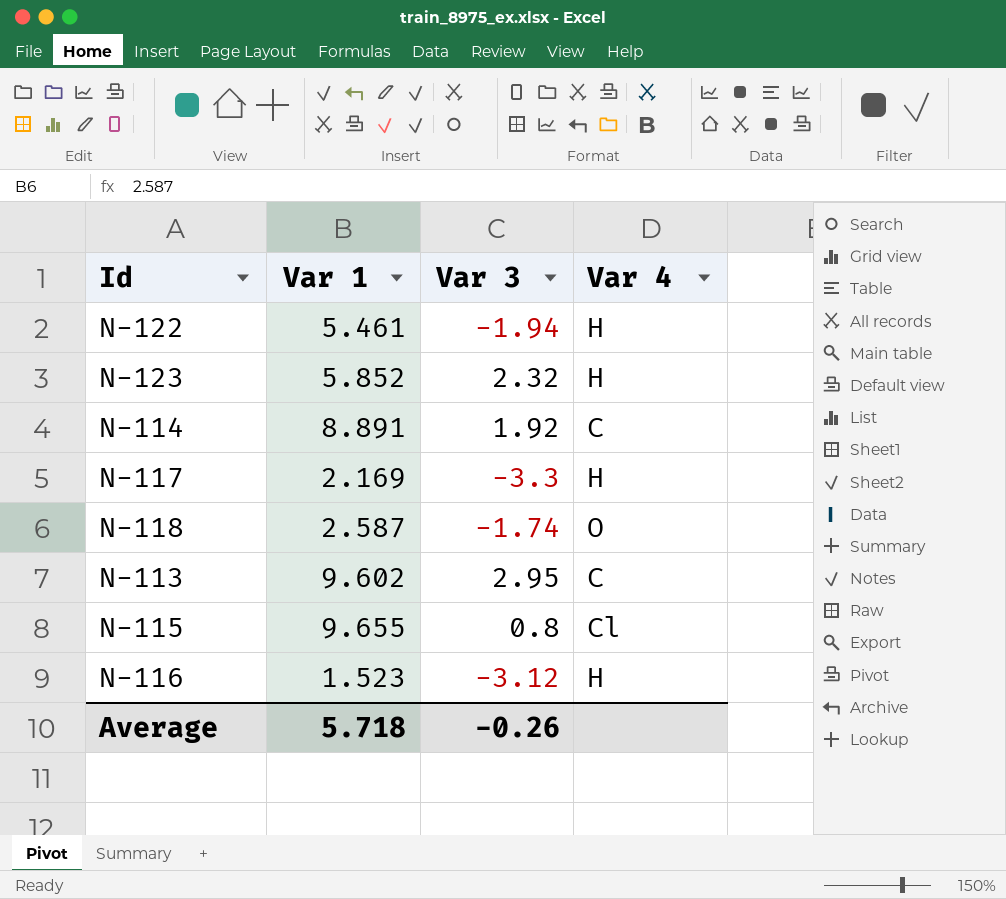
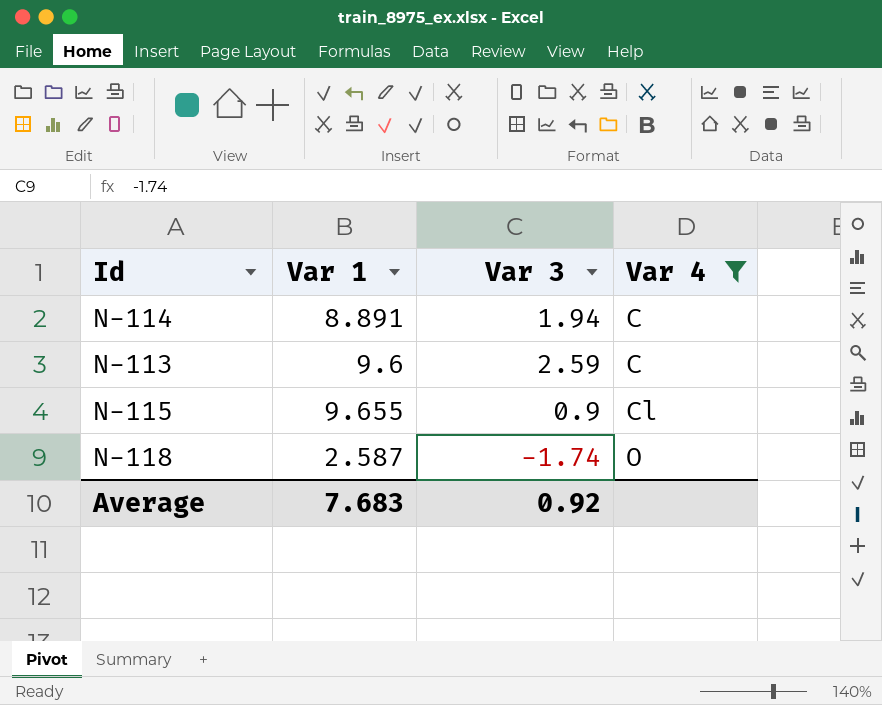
filter: none -> Var 4 != H
row order: none -> Var 4 ascending
N-114 | Var 3: 1.92 -> 1.94
N-113 | Var 1: 9.602 -> 9.6
N-113 | Var 3: 2.95 -> 2.59
N-115 | Var 3: 0.8 -> 0.9
Average | Var 1: 5.718 -> 7.683
Average | Var 3: -0.26 -> 0.92

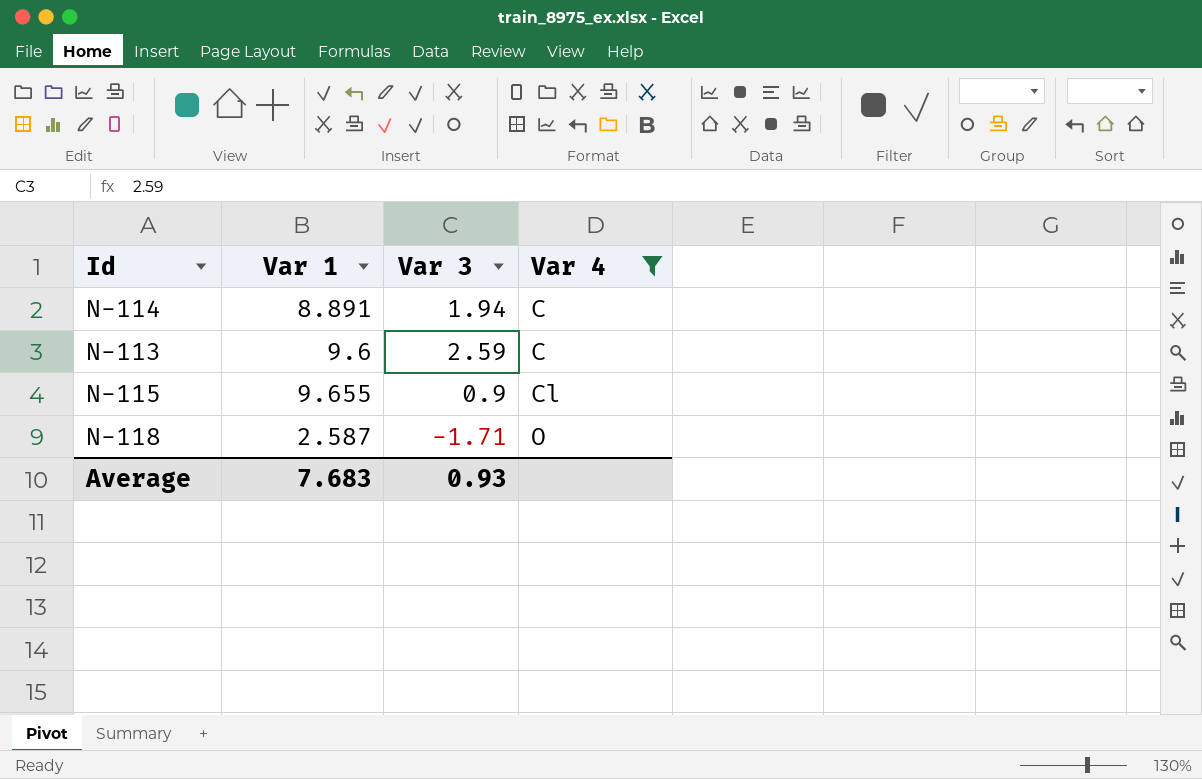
N-118 | Var 3: -1.74 -> -1.71
Average | Var 3: 0.92 -> 0.93

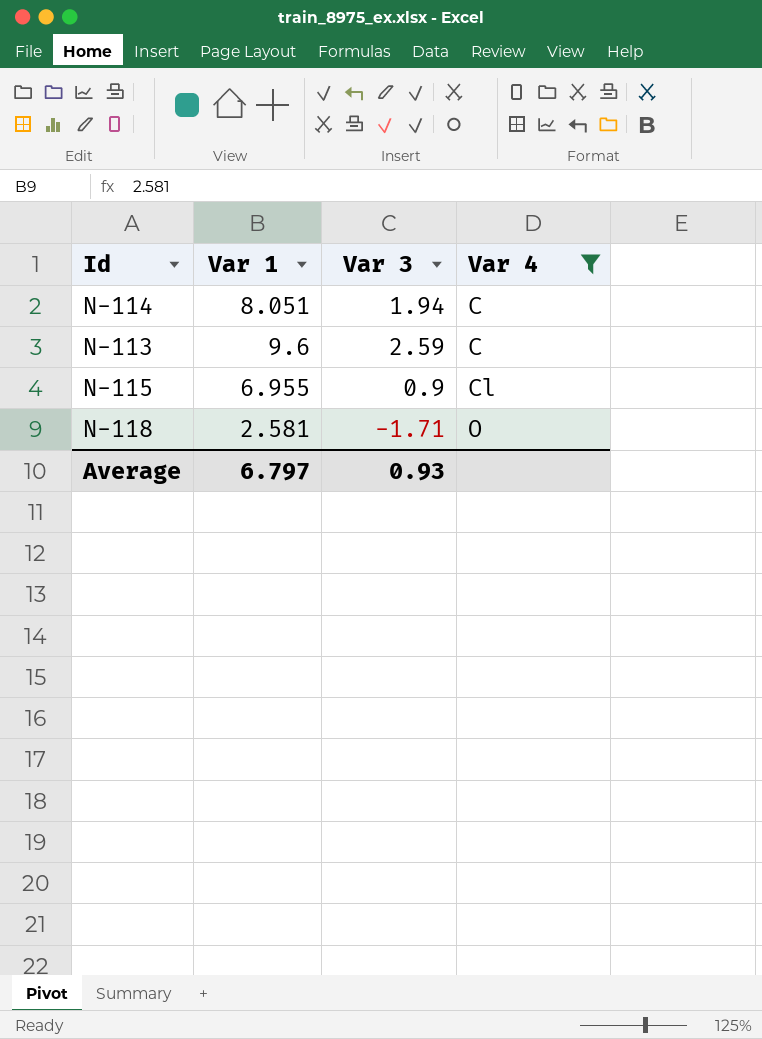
N-114 | Var 1: 8.891 -> 8.051
N-115 | Var 1: 9.655 -> 6.955
N-118 | Var 1: 2.587 -> 2.581
Average | Var 1: 7.683 -> 6.797

